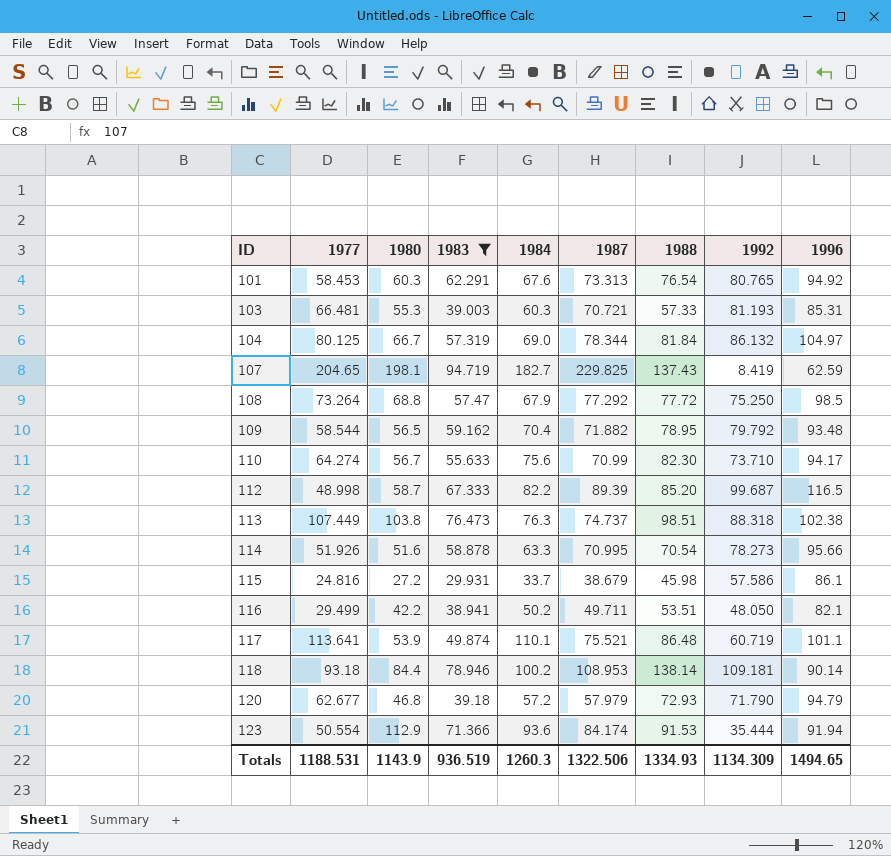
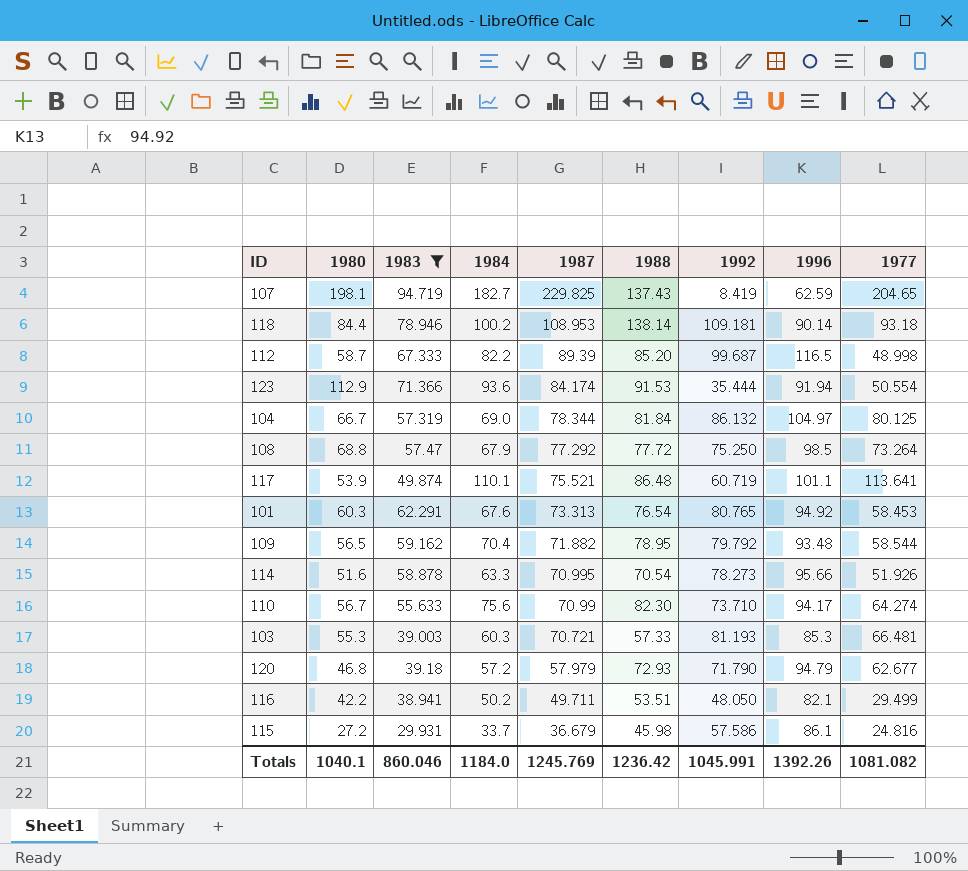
row order: ID ascending -> 1987 descending
column 1977 | position: 2 -> 9
row 113: 107.449 | 103.8 | 76.473 | 76.3 | 74.737 | 98.51 | 88.318 | 102.38 -> none
103 | 1996: 85.31 -> 85.3
115 | 1987: 38.679 -> 36.679
Totals | 1980: 1143.9 -> 1040.1
Totals | 1983: 936.519 -> 860.046
Totals | 1984: 1260.3 -> 1184.0
Totals | 1987: 1322.506 -> 1245.769
Totals | 1988: 1334.93 -> 1236.42
Totals | 1992: 1134.309 -> 1045.991
Totals | 1996: 1494.65 -> 1392.26
Totals | 1977: 1188.531 -> 1081.082

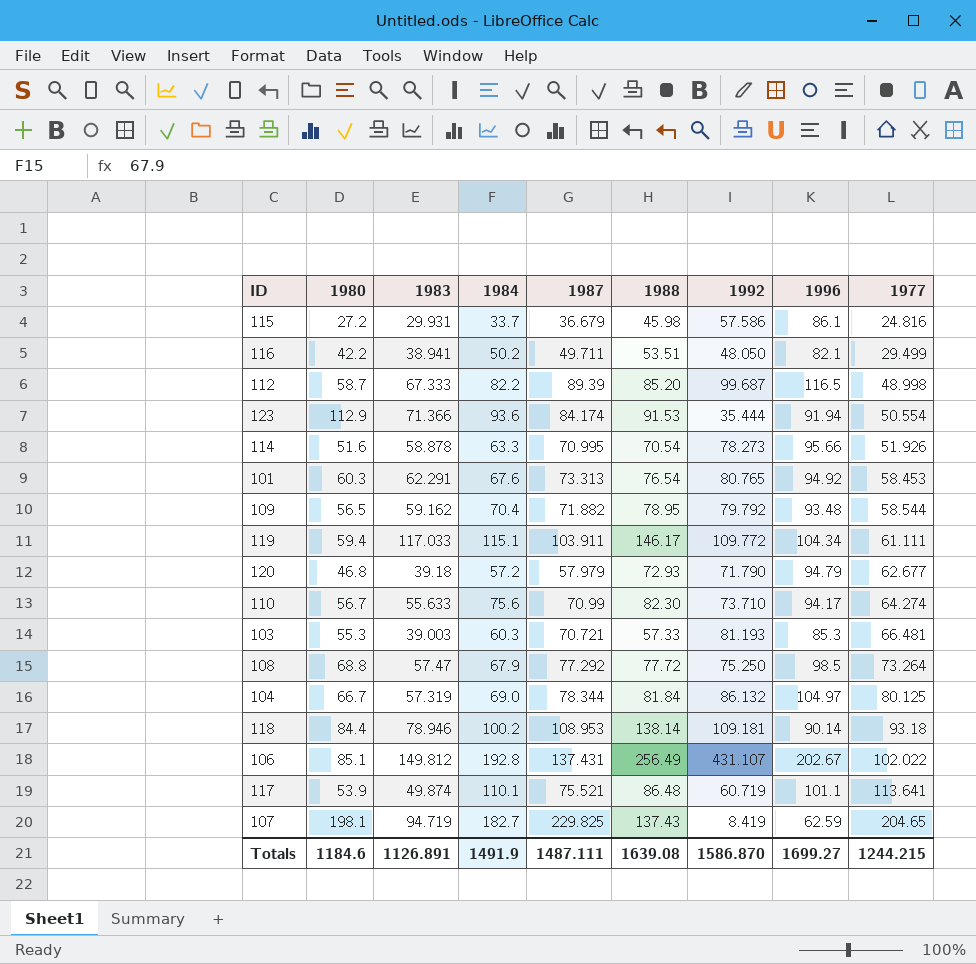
filter: 1983 <= 94.719 -> none
row order: 1987 descending -> 1977 ascending
Totals | 1980: 1040.1 -> 1184.6
Totals | 1983: 860.046 -> 1126.891
Totals | 1984: 1184.0 -> 1491.9
Totals | 1987: 1245.769 -> 1487.111
Totals | 1988: 1236.42 -> 1639.08
Totals | 1992: 1045.991 -> 1586.870
Totals | 1996: 1392.26 -> 1699.27
Totals | 1977: 1081.082 -> 1244.215

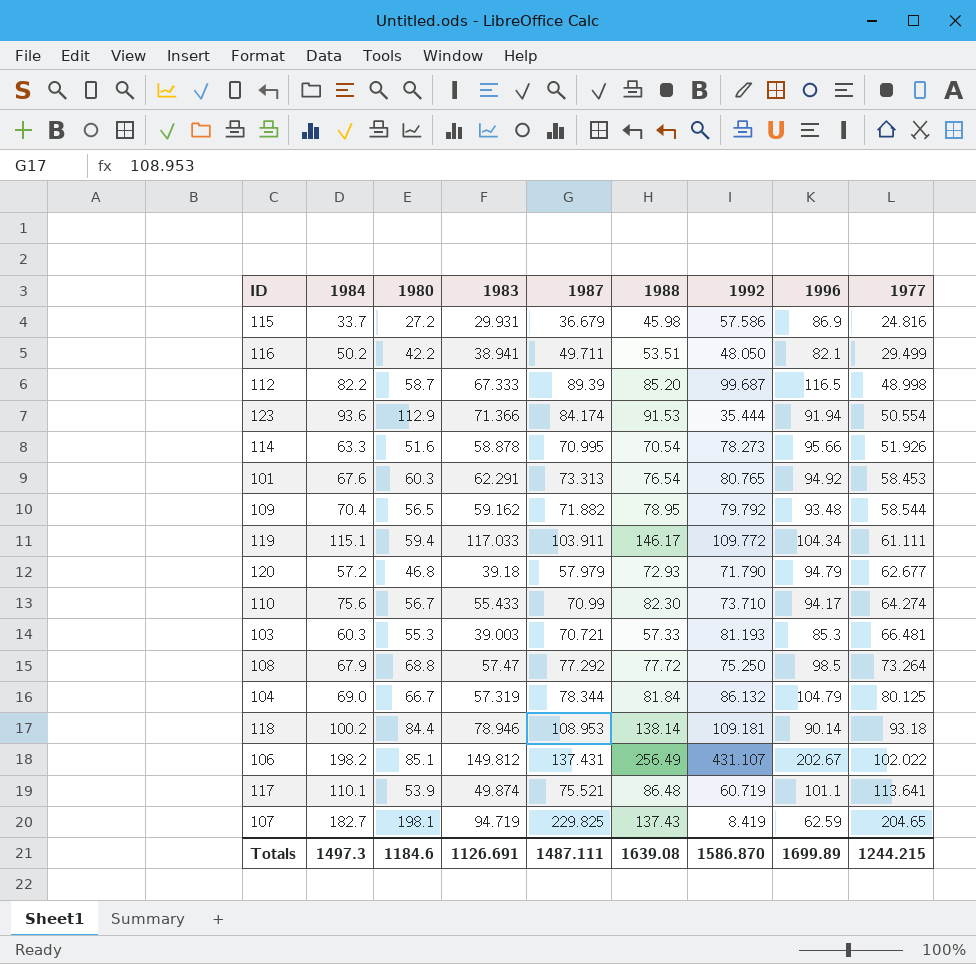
column 1984 | position: 4 -> 2
115 | 1996: 86.1 -> 86.9
110 | 1983: 55.633 -> 55.433
104 | 1996: 104.97 -> 104.79
106 | 1984: 192.8 -> 198.2
Totals | 1984: 1491.9 -> 1497.3
Totals | 1983: 1126.891 -> 1126.691
Totals | 1996: 1699.27 -> 1699.89

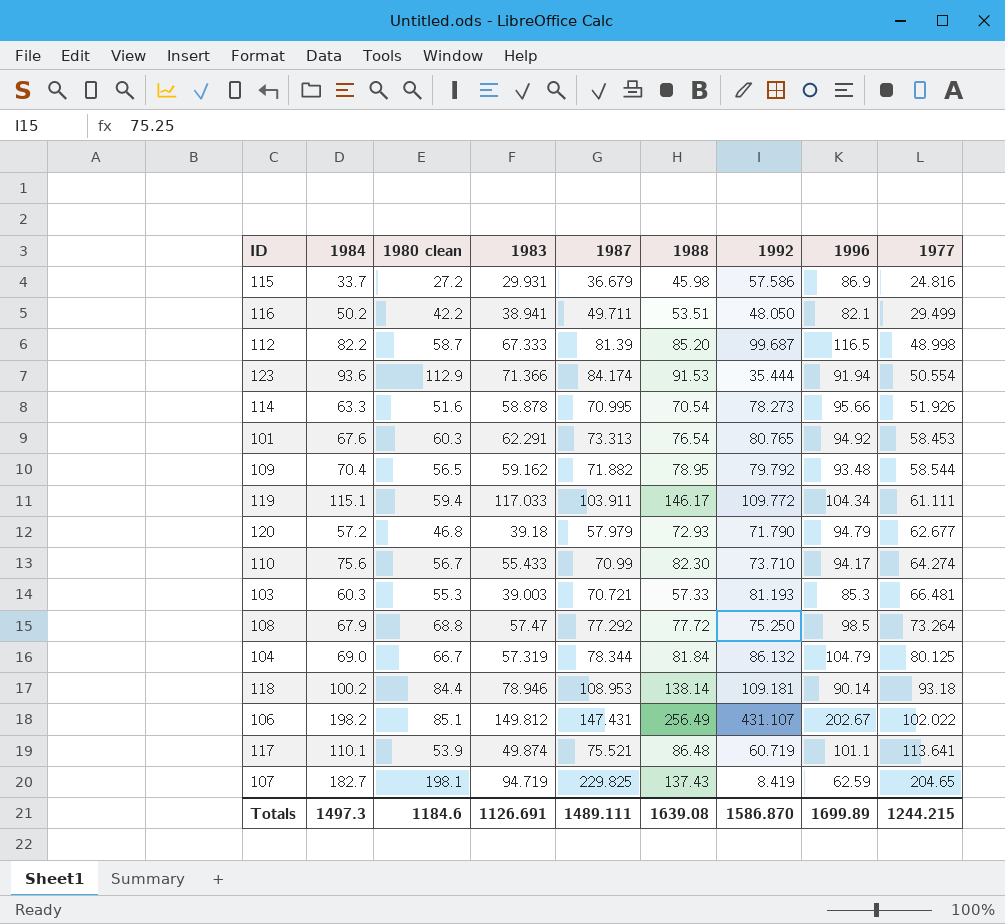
column name: 1980 -> 1980 clean
112 | 1987: 89.39 -> 81.39
106 | 1987: 137.431 -> 147.431
Totals | 1987: 1487.111 -> 1489.111

